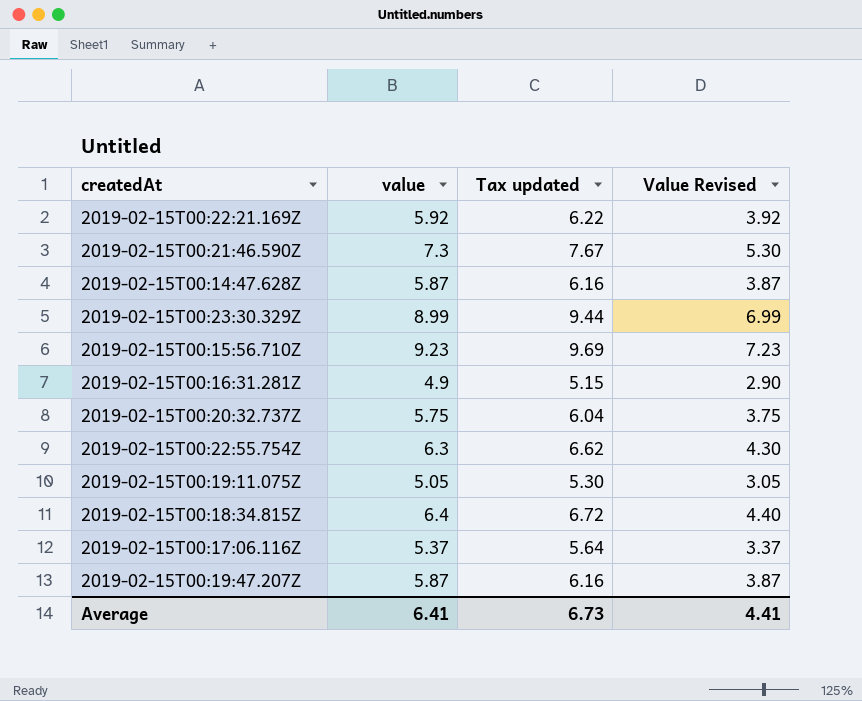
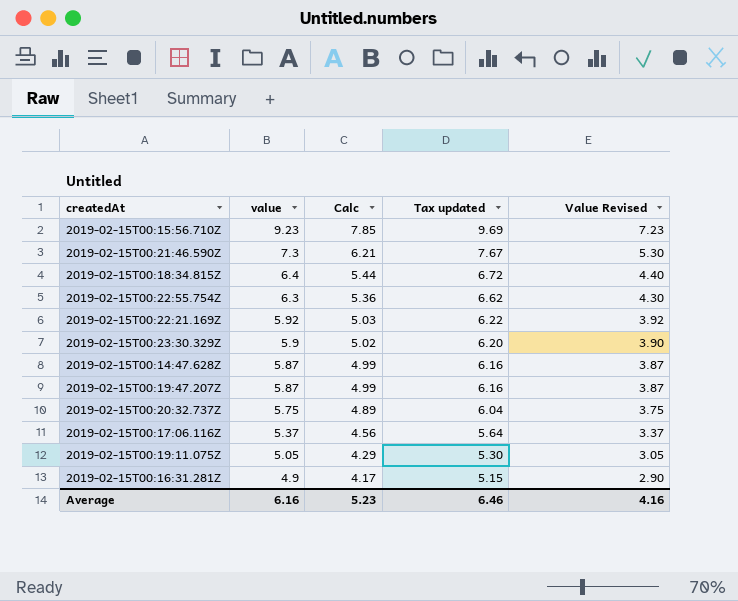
row order: none -> value descending
column Calc | formula: none -> [value] * 0.85
2019-02-15T00:23:30.329Z | value: 8.99 -> 5.9
2019-02-15T00:23:30.329Z | Tax updated: 9.44 -> 6.20
2019-02-15T00:23:30.329Z | Value Revised: 6.99 -> 3.90
Average | value: 6.41 -> 6.16
Average | Tax updated: 6.73 -> 6.46
Average | Value Revised: 4.41 -> 4.16

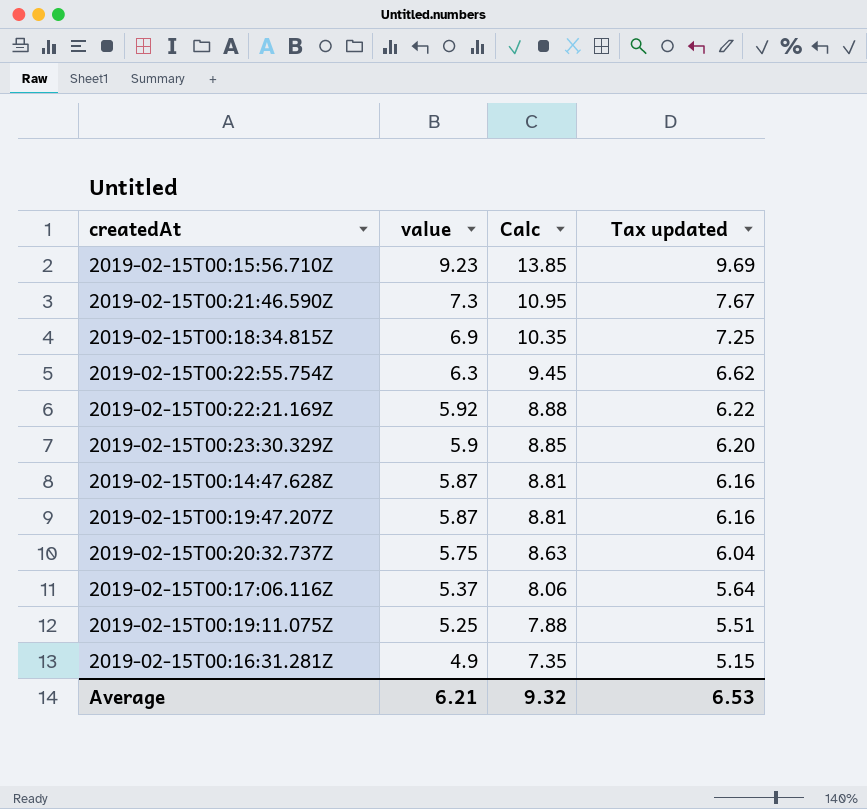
column Value Revised | formula: [value] - 2 -> none
column Calc | formula: [value] * 0.85 -> [value] * 1.5
2019-02-15T00:18:34.815Z | value: 6.4 -> 6.9
2019-02-15T00:18:34.815Z | Tax updated: 6.72 -> 7.25
2019-02-15T00:19:11.075Z | value: 5.05 -> 5.25
2019-02-15T00:19:11.075Z | Tax updated: 5.30 -> 5.51
Average | value: 6.16 -> 6.21
Average | Calc: 5.23 -> 9.32
Average | Tax updated: 6.46 -> 6.53

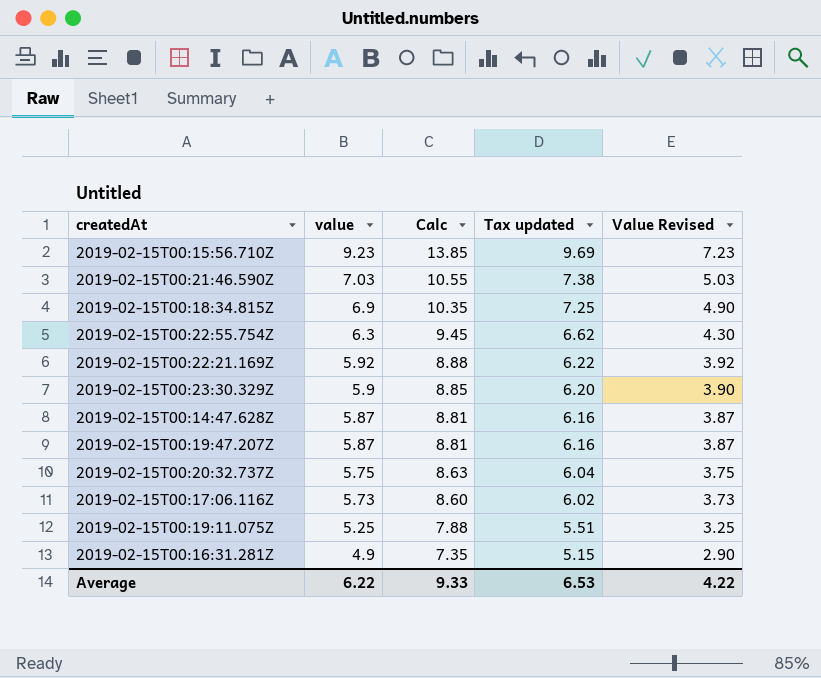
column Value Revised | formula: none -> [value] - 2
2019-02-15T00:21:46.590Z | value: 7.3 -> 7.03
2019-02-15T00:21:46.590Z | Calc: 10.95 -> 10.55
2019-02-15T00:21:46.590Z | Tax updated: 7.67 -> 7.38
2019-02-15T00:17:06.116Z | value: 5.37 -> 5.73
2019-02-15T00:17:06.116Z | Calc: 8.06 -> 8.60
2019-02-15T00:17:06.116Z | Tax updated: 5.64 -> 6.02
Average | value: 6.21 -> 6.22
Average | Calc: 9.32 -> 9.33

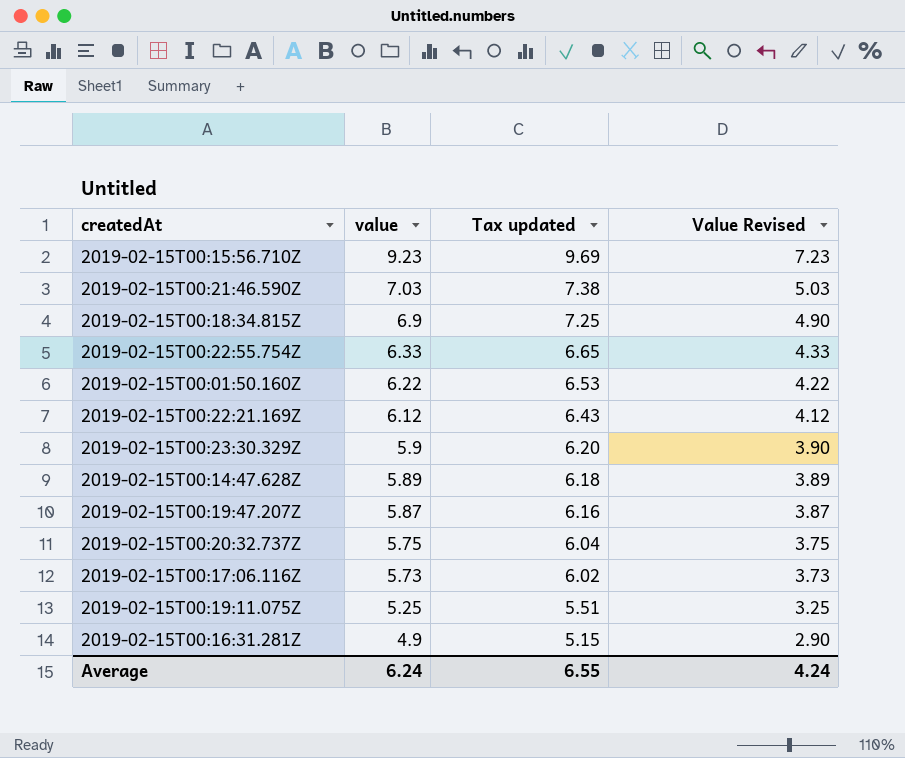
column Calc | formula: [value] * 1.5 -> none
2019-02-15T00:22:55.754Z | value: 6.3 -> 6.33
2019-02-15T00:22:55.754Z | Tax updated: 6.62 -> 6.65
2019-02-15T00:22:55.754Z | Value Revised: 4.30 -> 4.33
row 2019-02-15T00:01:50.160Z: none -> 6.22 | 6.53 | 4.22
2019-02-15T00:22:21.169Z | value: 5.92 -> 6.12
2019-02-15T00:22:21.169Z | Tax updated: 6.22 -> 6.43
2019-02-15T00:22:21.169Z | Value Revised: 3.92 -> 4.12
2019-02-15T00:14:47.628Z | value: 5.87 -> 5.89
2019-02-15T00:14:47.628Z | Tax updated: 6.16 -> 6.18
2019-02-15T00:14:47.628Z | Value Revised: 3.87 -> 3.89
Average | value: 6.22 -> 6.24
Average | Tax updated: 6.53 -> 6.55
Average | Value Revised: 4.22 -> 4.24

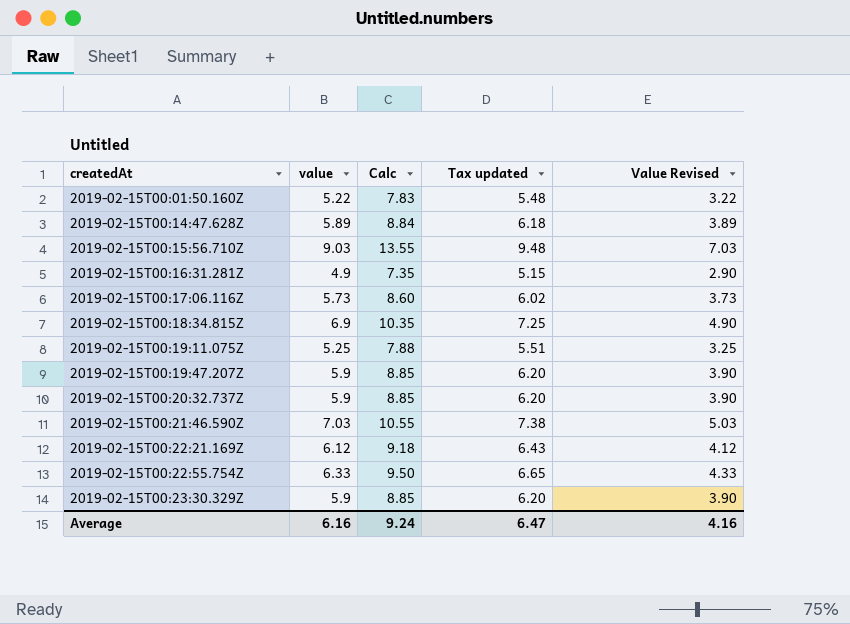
row order: value descending -> createdAt ascending
column Calc | formula: none -> [value] * 1.5
2019-02-15T00:01:50.160Z | value: 6.22 -> 5.22
2019-02-15T00:01:50.160Z | Tax updated: 6.53 -> 5.48
2019-02-15T00:01:50.160Z | Value Revised: 4.22 -> 3.22
2019-02-15T00:15:56.710Z | value: 9.23 -> 9.03
2019-02-15T00:15:56.710Z | Tax updated: 9.69 -> 9.48
2019-02-15T00:15:56.710Z | Value Revised: 7.23 -> 7.03
2019-02-15T00:19:47.207Z | value: 5.87 -> 5.9
2019-02-15T00:19:47.207Z | Tax updated: 6.16 -> 6.20
2019-02-15T00:19:47.207Z | Value Revised: 3.87 -> 3.90
2019-02-15T00:20:32.737Z | value: 5.75 -> 5.9
2019-02-15T00:20:32.737Z | Tax updated: 6.04 -> 6.20
2019-02-15T00:20:32.737Z | Value Revised: 3.75 -> 3.90
Average | value: 6.24 -> 6.16
Average | Tax updated: 6.55 -> 6.47
Average | Value Revised: 4.24 -> 4.16

